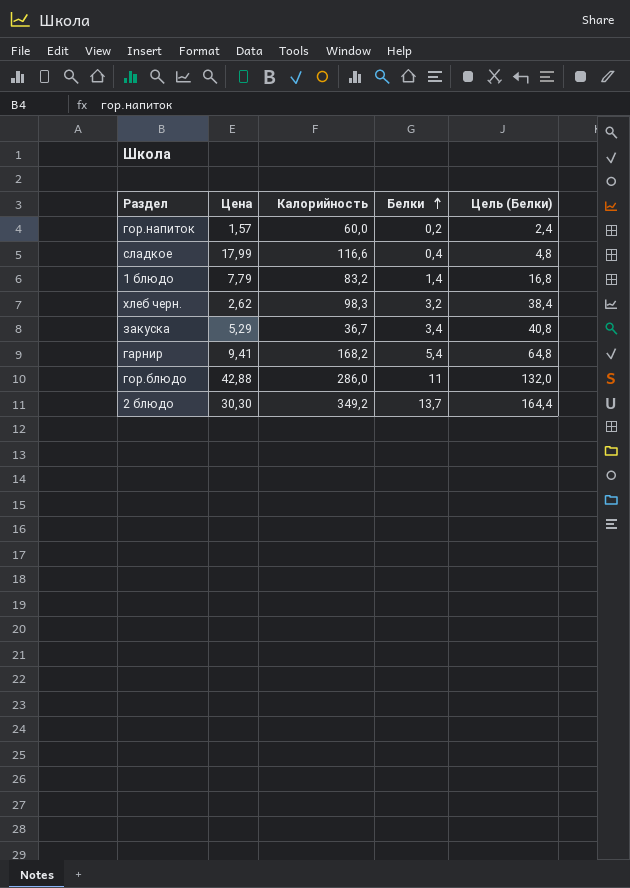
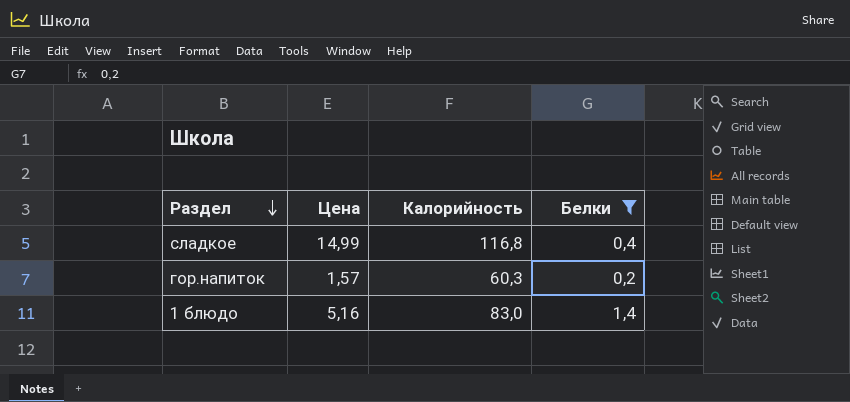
filter: none -> Белки <= 1,4
row order: Белки ascending -> Раздел descending
column Цель (Белки) | formula: [Белки] * 12 -> none
сладкое | Цена: 17,99 -> 14,99
сладкое | Калорийность: 116,6 -> 116,8
гор.напиток | Калорийность: 60,0 -> 60,3
1 блюдо | Цена: 7,79 -> 5,16
1 блюдо | Калорийность: 83,2 -> 83,0

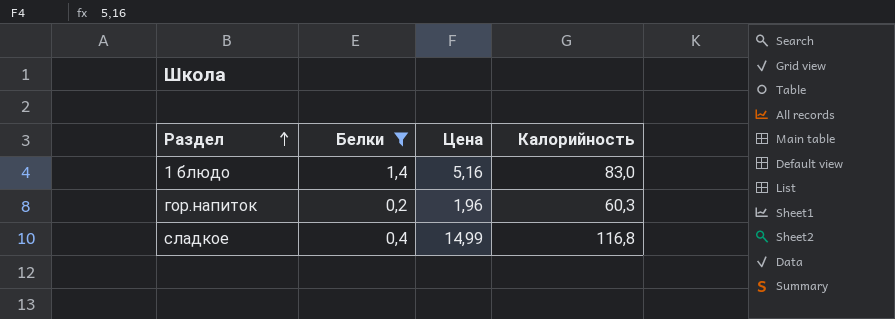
row order: Раздел descending -> Раздел ascending
column Белки | position: 4 -> 2
гор.напиток | Цена: 1,57 -> 1,96

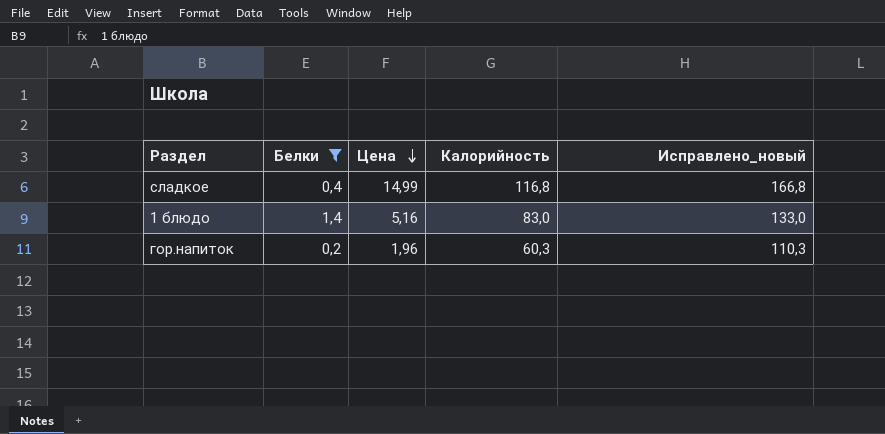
row order: Раздел ascending -> Цена descending
column Исправлено_новый | formula: none -> [Калорийность] + 50

